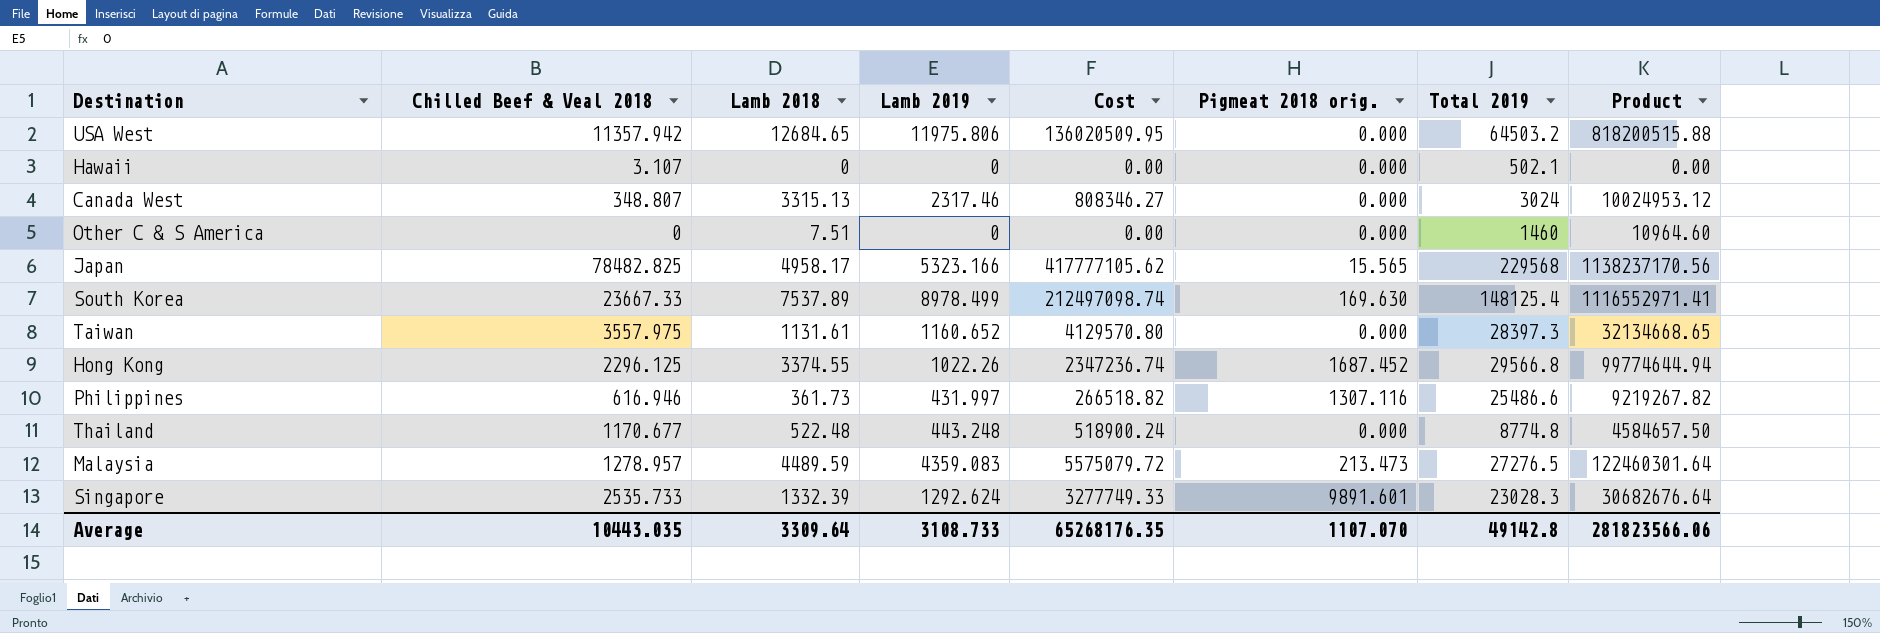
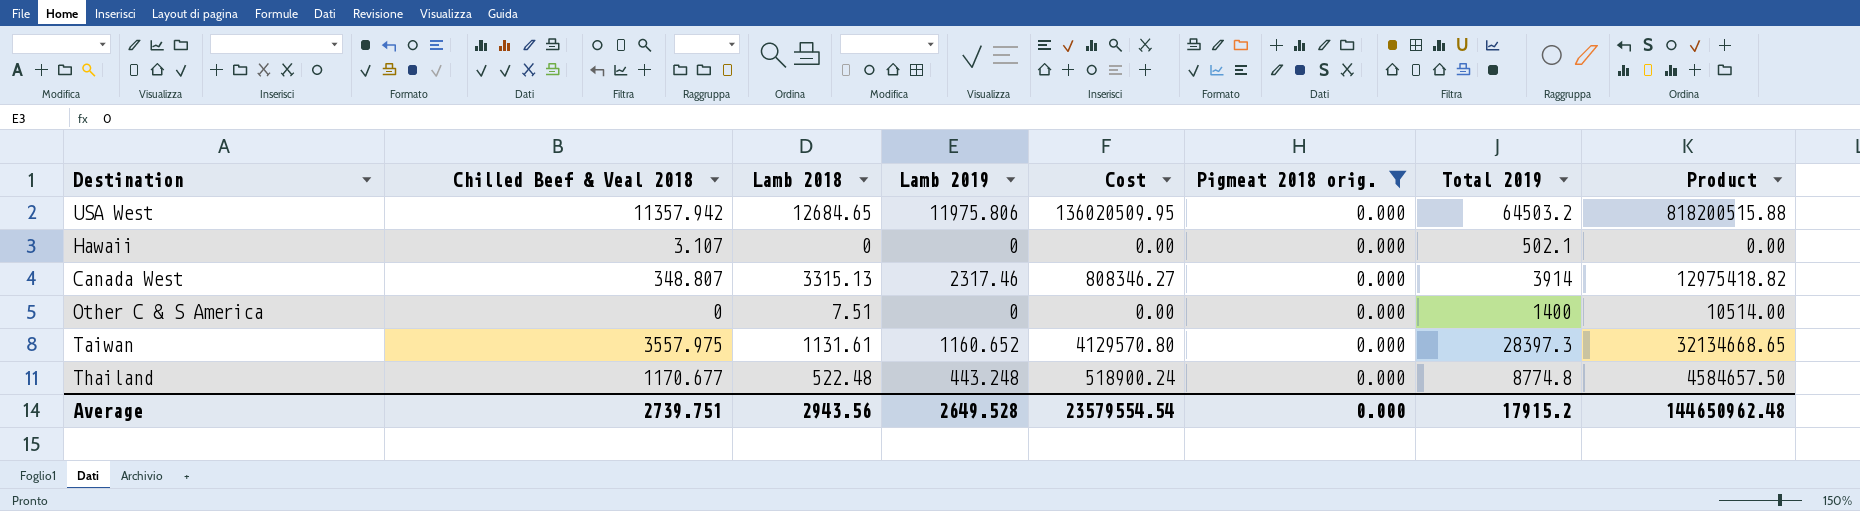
filter: none -> Pigmeat 2018 orig. = 0.000
Canada West | Total 2019: 3024 -> 3914
Canada West | Product: 10024953.12 -> 12975418.82
Other C & S America | Total 2019: 1460 -> 1400
Other C & S America | Product: 10964.60 -> 10514.00
Average | Chilled Beef & Veal 2018: 10443.035 -> 2739.751
Average | Lamb 2018: 3309.64 -> 2943.56
Average | Lamb 2019: 3108.733 -> 2649.528
Average | Cost: 65268176.35 -> 23579554.54
Average | Pigmeat 2018 orig.: 1107.070 -> 0.000
Average | Total 2019: 49142.8 -> 17915.2
Average | Product: 281823566.06 -> 144650962.48

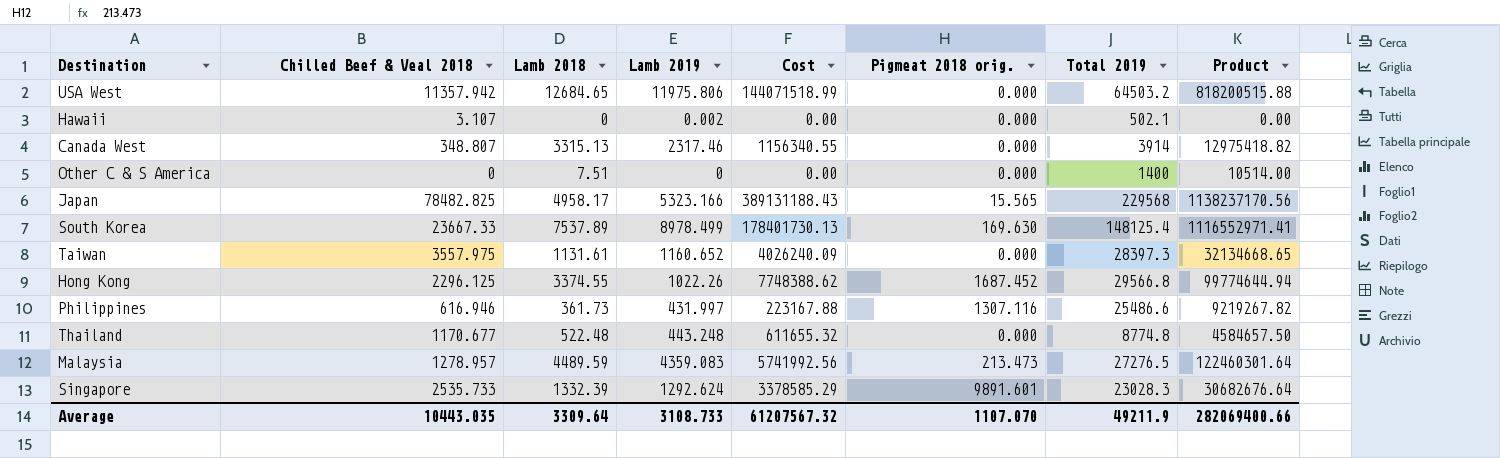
filter: Pigmeat 2018 orig. = 0.000 -> none
column Cost | formula: [Chilled Beef & Veal 2018] * [Lamb 2019] -> [Chilled Beef & Veal 2018] * [Lamb 2018]
Hawaii | Lamb 2019: 0 -> 0.002
Average | Chilled Beef & Veal 2018: 2739.751 -> 10443.035
Average | Lamb 2018: 2943.56 -> 3309.64
Average | Lamb 2019: 2649.528 -> 3108.733
Average | Cost: 23579554.54 -> 61207567.32
Average | Pigmeat 2018 orig.: 0.000 -> 1107.070
Average | Total 2019: 17915.2 -> 49211.9
Average | Product: 144650962.48 -> 282069400.66

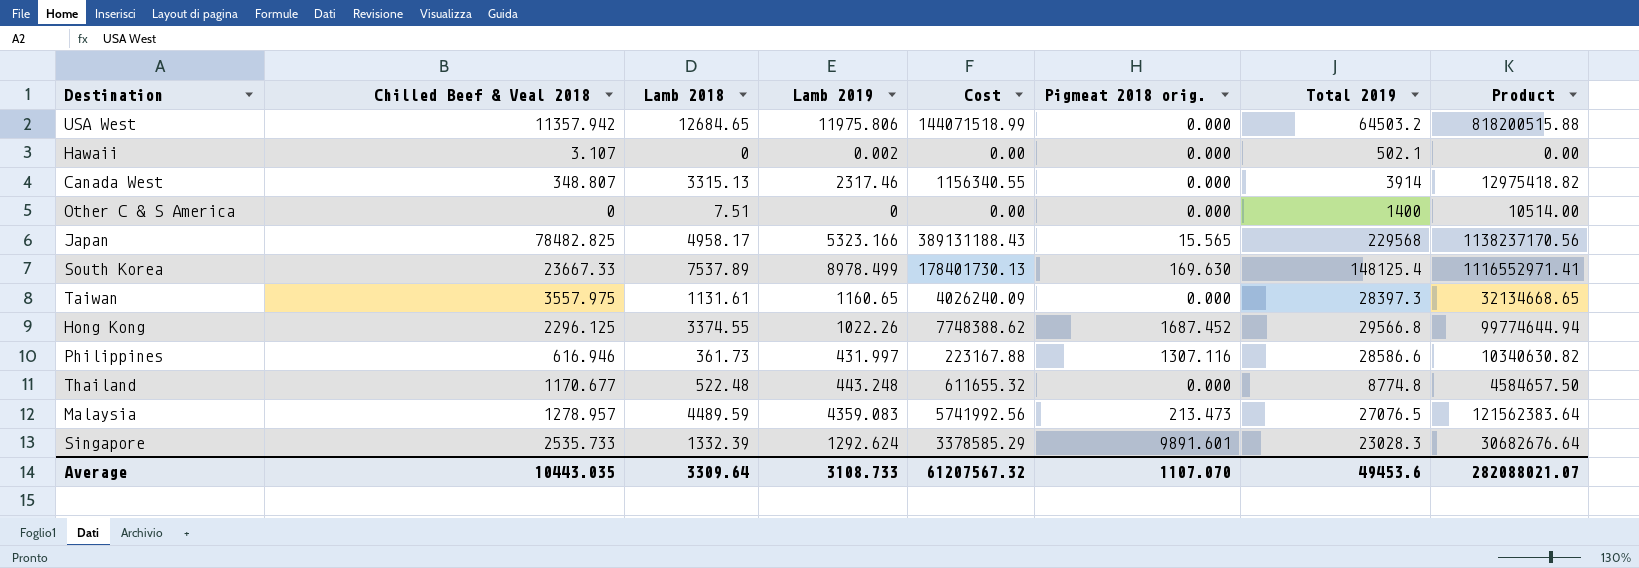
Taiwan | Lamb 2019: 1160.652 -> 1160.65
Philippines | Total 2019: 25486.6 -> 28586.6
Philippines | Product: 9219267.82 -> 10340630.82
Malaysia | Total 2019: 27276.5 -> 27076.5
Malaysia | Product: 122460301.64 -> 121562383.64
Average | Total 2019: 49211.9 -> 49453.6
Average | Product: 282069400.66 -> 282088021.07

